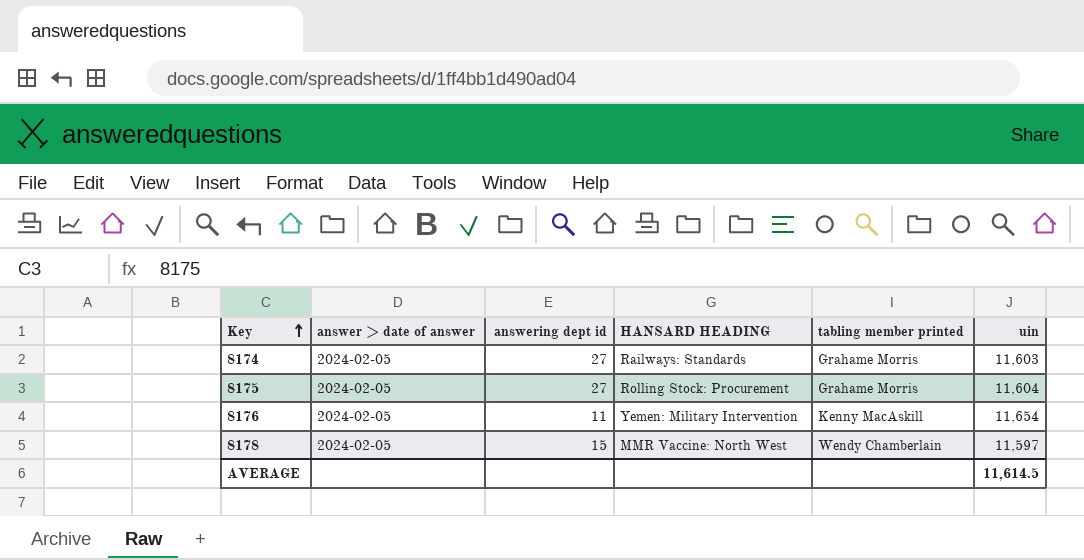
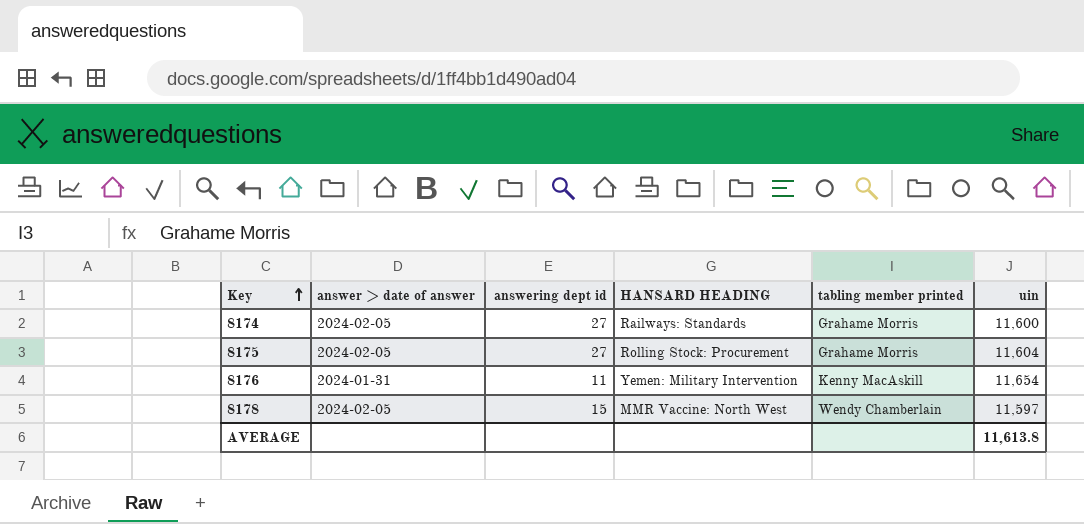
8174 | uin: 11,603 -> 11,600
8176 | answer > date of answer: 2024-02-05 -> 2024-01-31
AVERAGE | uin: 11,614.5 -> 11,613.8

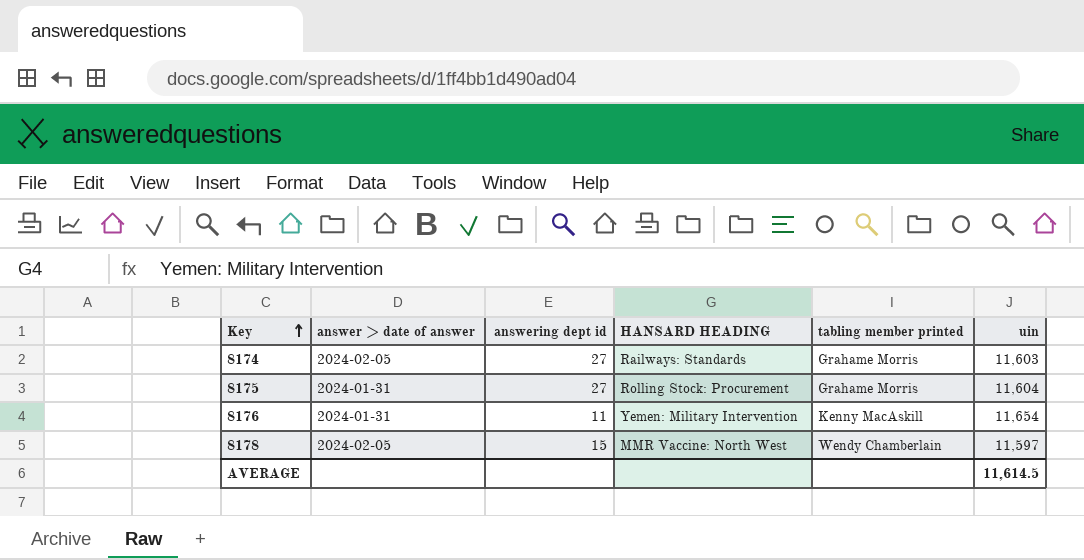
8174 | uin: 11,600 -> 11,603
8175 | answer > date of answer: 2024-02-05 -> 2024-01-31
AVERAGE | uin: 11,613.8 -> 11,614.5

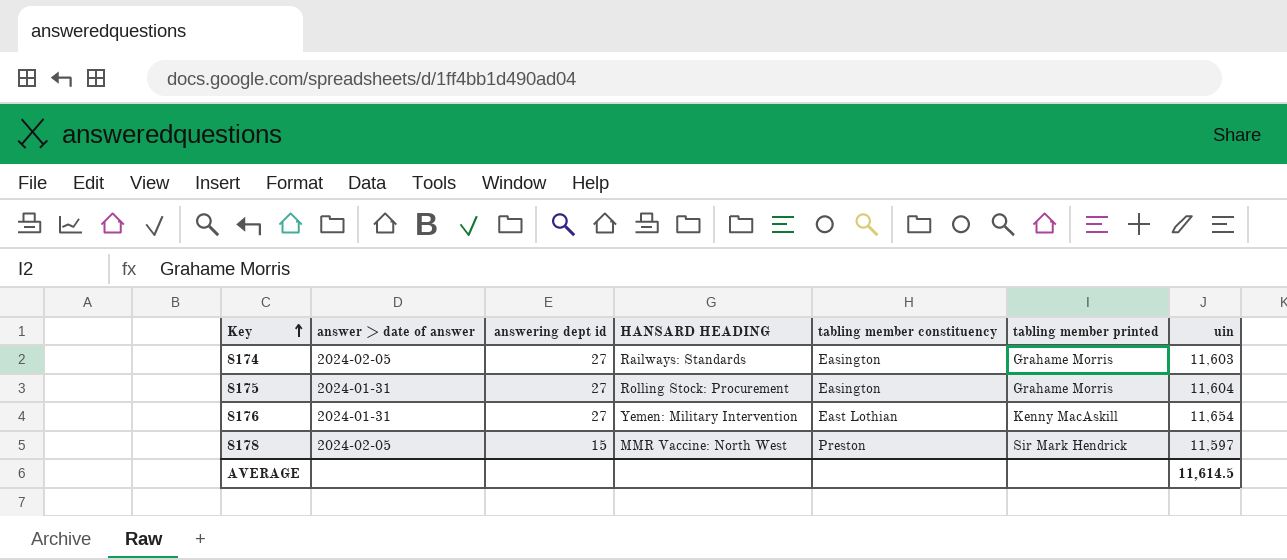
column tabling member constituency | position: none -> 5
8176 | answering dept id: 11 -> 27
8178 | tabling member printed: Wendy Chamberlain -> Sir Mark Hendrick

